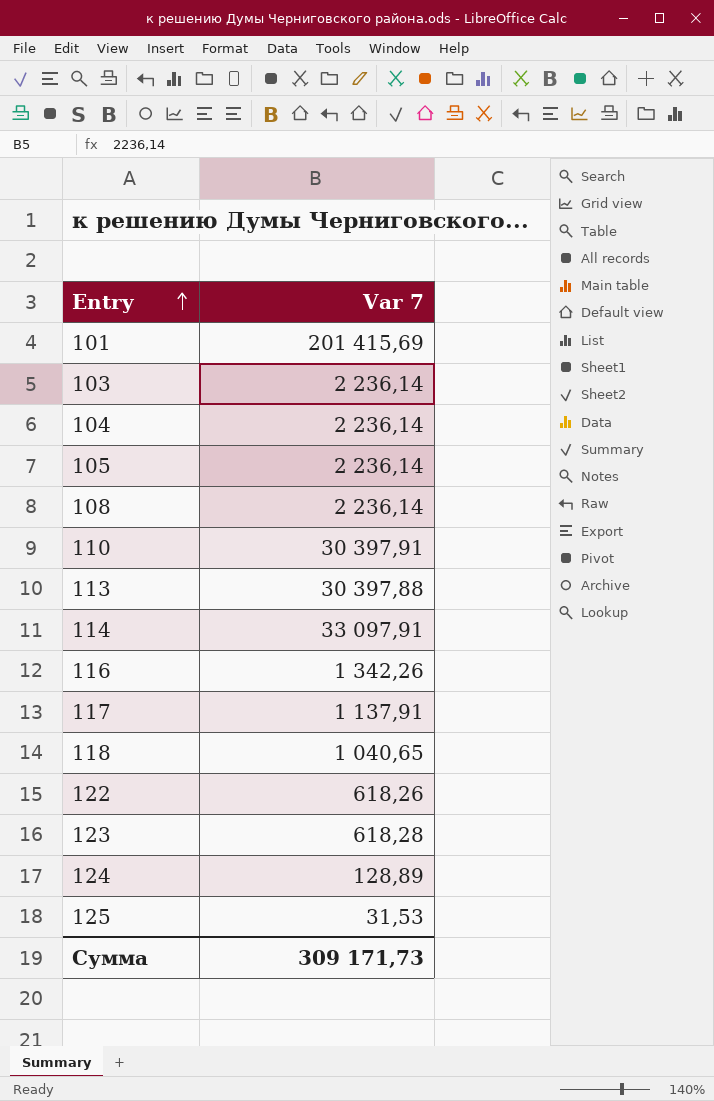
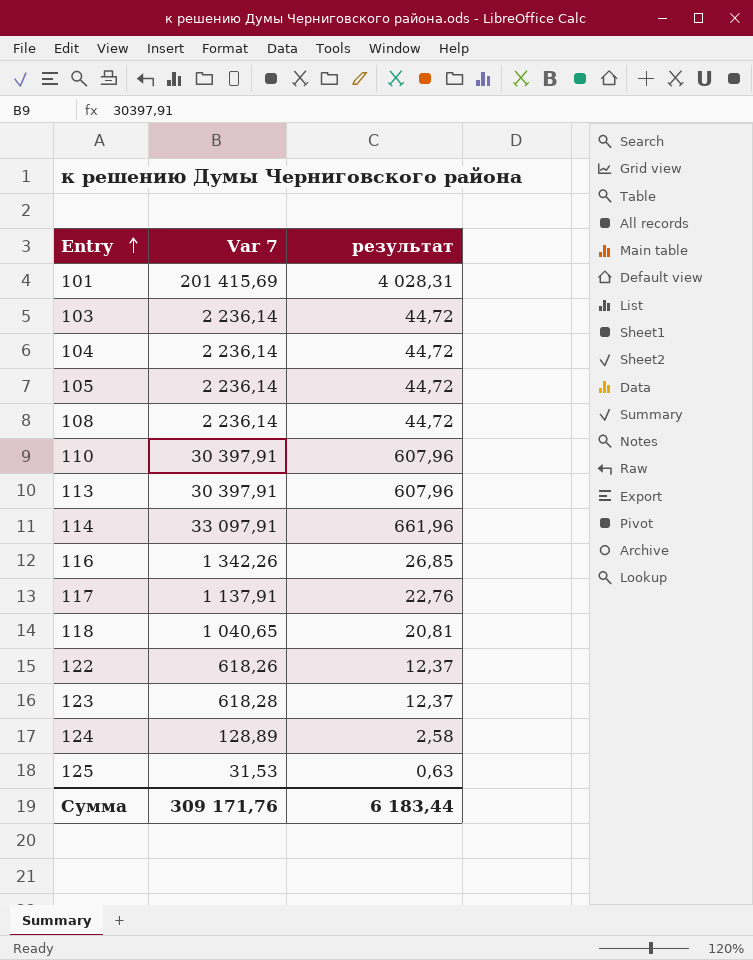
column результат | formula: none -> [Var 7] * 0,02
113 | Var 7: 30 397,88 -> 30 397,91
Сумма | Var 7: 309 171,73 -> 309 171,76

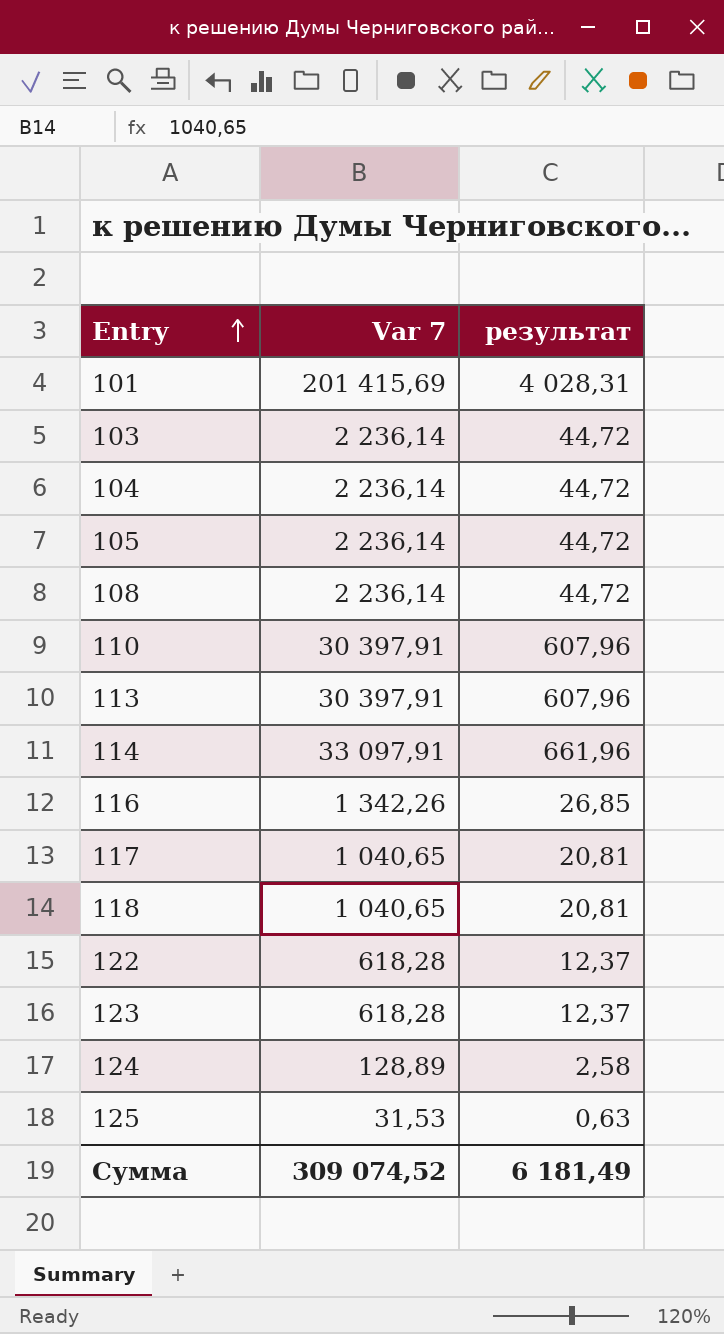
117 | Var 7: 1 137,91 -> 1 040,65
117 | результат: 22,76 -> 20,81
122 | Var 7: 618,26 -> 618,28
Сумма | Var 7: 309 171,76 -> 309 074,52
Сумма | результат: 6 183,44 -> 6 181,49

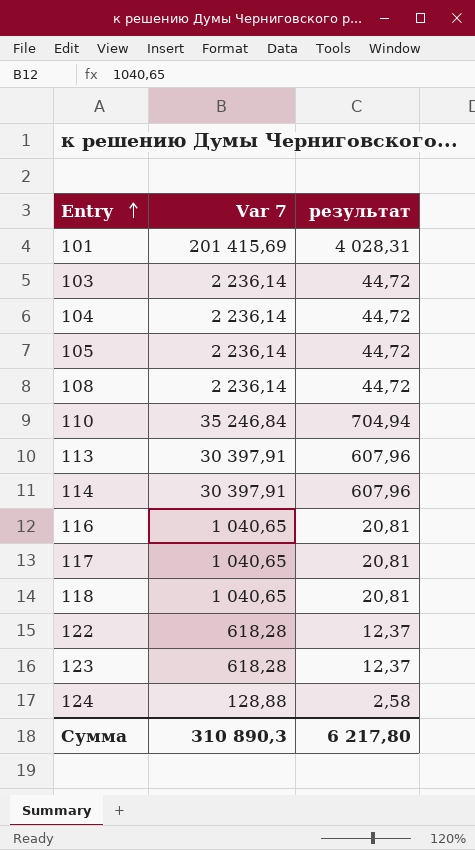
row 125: 31,53 | 0,63 -> none
110 | Var 7: 30 397,91 -> 35 246,84
110 | результат: 607,96 -> 704,94
114 | Var 7: 33 097,91 -> 30 397,91
114 | результат: 661,96 -> 607,96
116 | Var 7: 1 342,26 -> 1 040,65
116 | результат: 26,85 -> 20,81
124 | Var 7: 128,89 -> 128,88
Сумма | Var 7: 309 074,52 -> 310 890,3
Сумма | результат: 6 181,49 -> 6 217,80

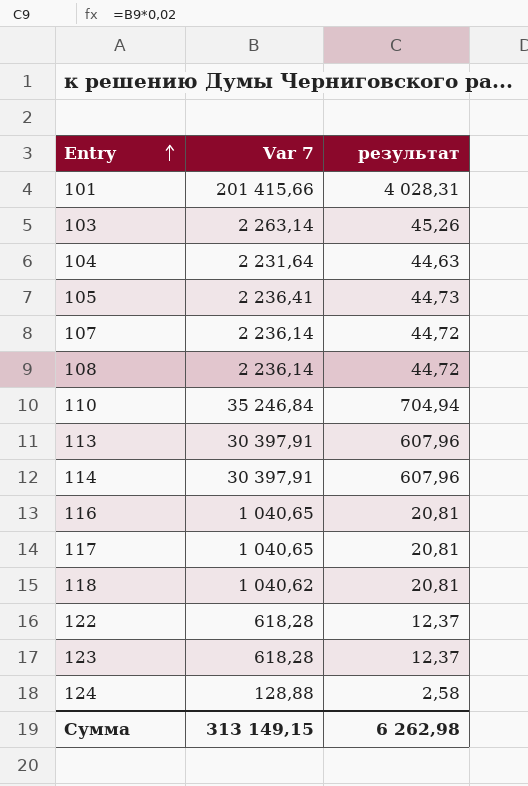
101 | Var 7: 201 415,69 -> 201 415,66
103 | Var 7: 2 236,14 -> 2 263,14
103 | результат: 44,72 -> 45,26
104 | Var 7: 2 236,14 -> 2 231,64
104 | результат: 44,72 -> 44,63
105 | Var 7: 2 236,14 -> 2 236,41
105 | результат: 44,72 -> 44,73
row 107: none -> 2 236,14 | 44,72
118 | Var 7: 1 040,65 -> 1 040,62
Сумма | Var 7: 310 890,3 -> 313 149,15
Сумма | результат: 6 217,80 -> 6 262,98

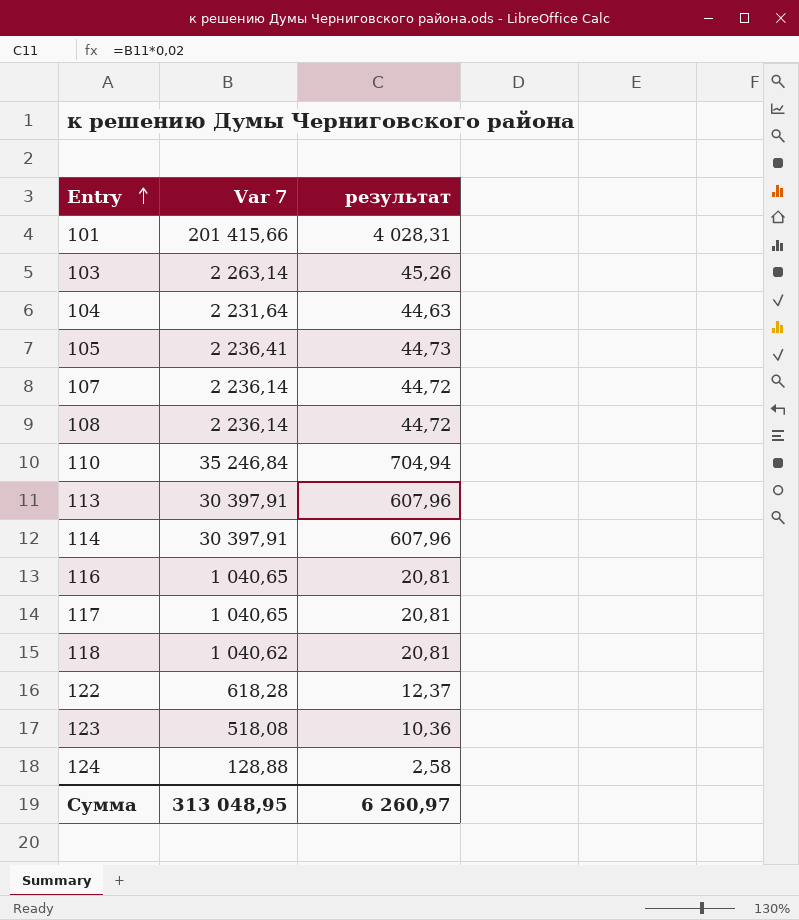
123 | Var 7: 618,28 -> 518,08
123 | результат: 12,37 -> 10,36
Сумма | Var 7: 313 149,15 -> 313 048,95
Сумма | результат: 6 262,98 -> 6 260,97

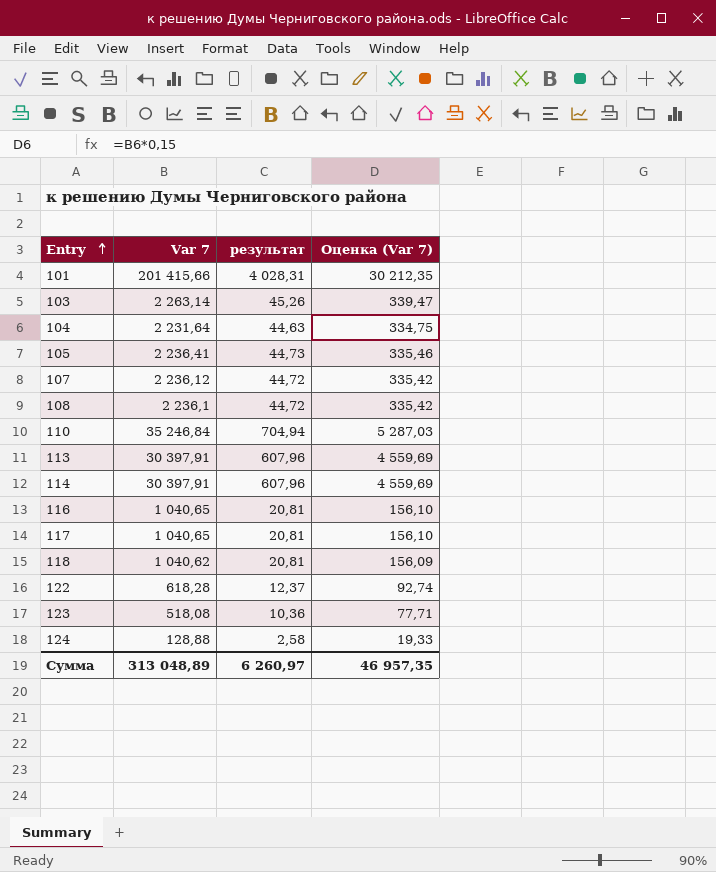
column Оценка (Var 7) | formula: none -> [Var 7] * 0,15
107 | Var 7: 2 236,14 -> 2 236,12
108 | Var 7: 2 236,14 -> 2 236,1
Сумма | Var 7: 313 048,95 -> 313 048,89

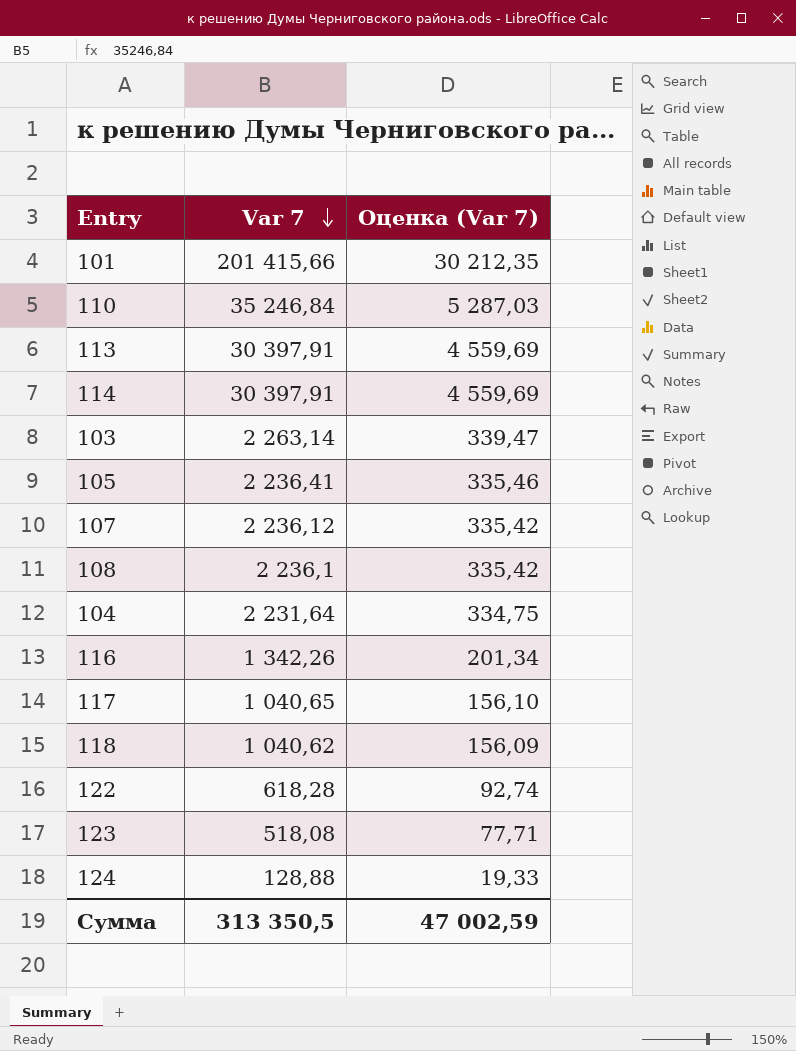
row order: Entry ascending -> Var 7 descending
column результат | formula: [Var 7] * 0,02 -> none
116 | Var 7: 1 040,65 -> 1 342,26
116 | Оценка (Var 7): 156,10 -> 201,34
Сумма | Var 7: 313 048,89 -> 313 350,5
Сумма | Оценка (Var 7): 46 957,35 -> 47 002,59

